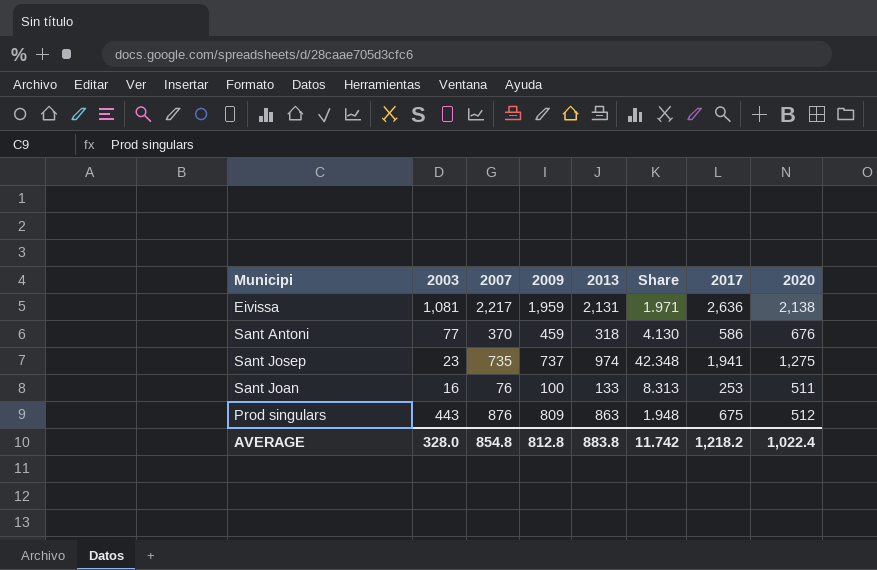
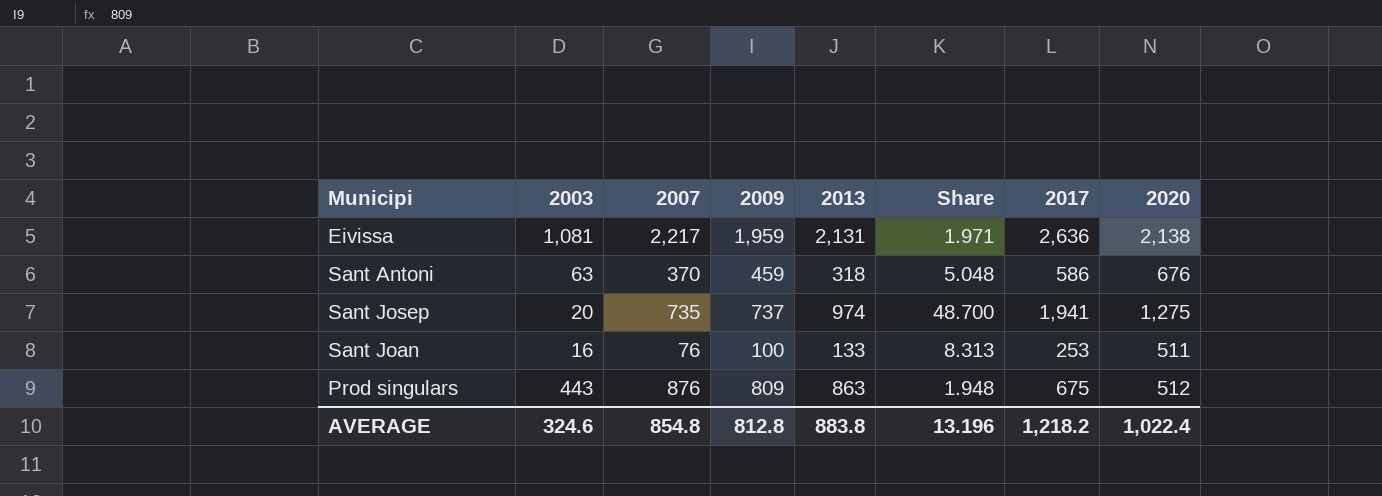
Sant Antoni | 2003: 77 -> 63
Sant Antoni | Share: 4.130 -> 5.048
Sant Josep | 2003: 23 -> 20
Sant Josep | Share: 42.348 -> 48.700
AVERAGE | 2003: 328.0 -> 324.6
AVERAGE | Share: 11.742 -> 13.196

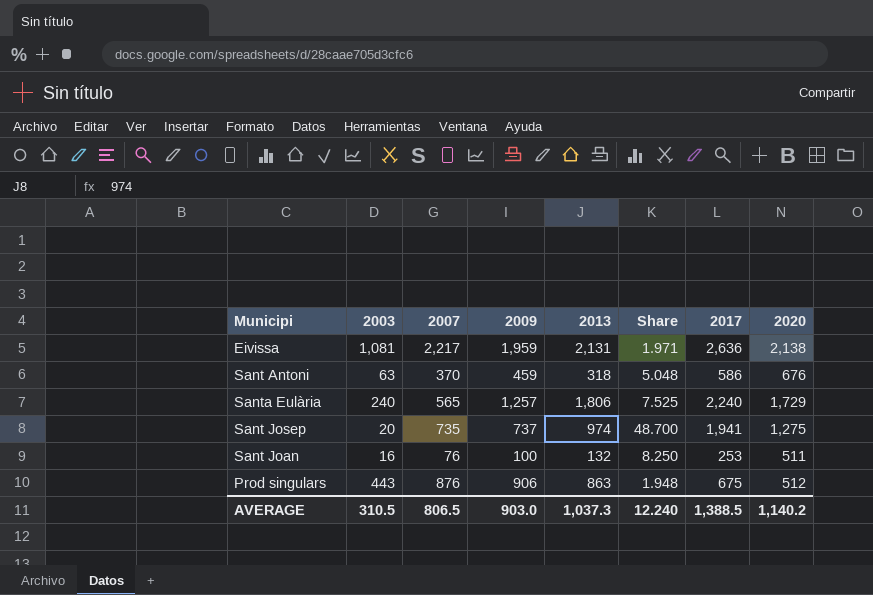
row Santa Eulària: none -> 240 | 565 | 1,257 | 1,806 | 7.525 | 2,240 | 1,729
Sant Joan | 2013: 133 -> 132
Sant Joan | Share: 8.313 -> 8.250
Prod singulars | 2009: 809 -> 906
AVERAGE | 2003: 324.6 -> 310.5
AVERAGE | 2007: 854.8 -> 806.5
AVERAGE | 2009: 812.8 -> 903.0
AVERAGE | 2013: 883.8 -> 1,037.3
AVERAGE | Share: 13.196 -> 12.240
AVERAGE | 2017: 1,218.2 -> 1,388.5
AVERAGE | 2020: 1,022.4 -> 1,140.2

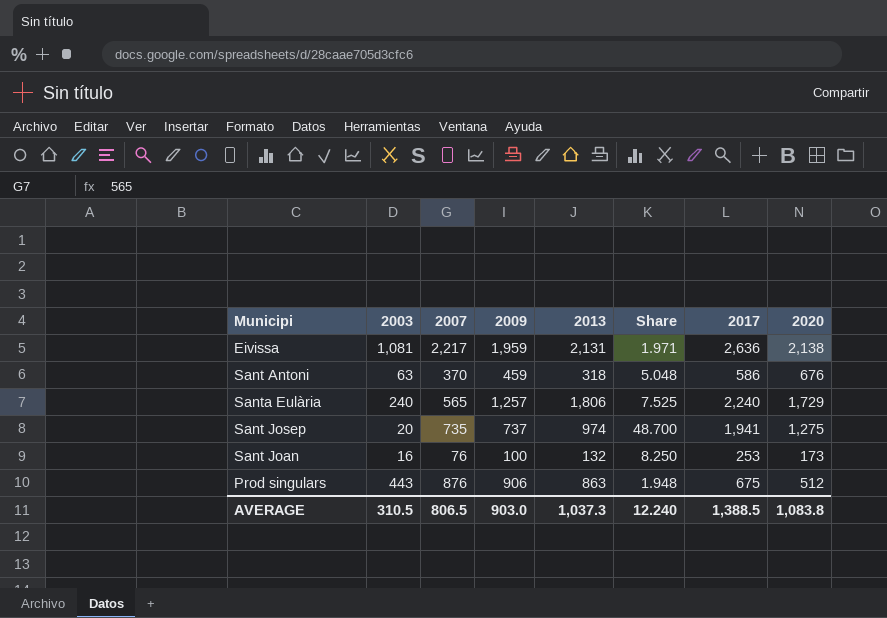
Sant Joan | 2020: 511 -> 173
AVERAGE | 2020: 1,140.2 -> 1,083.8

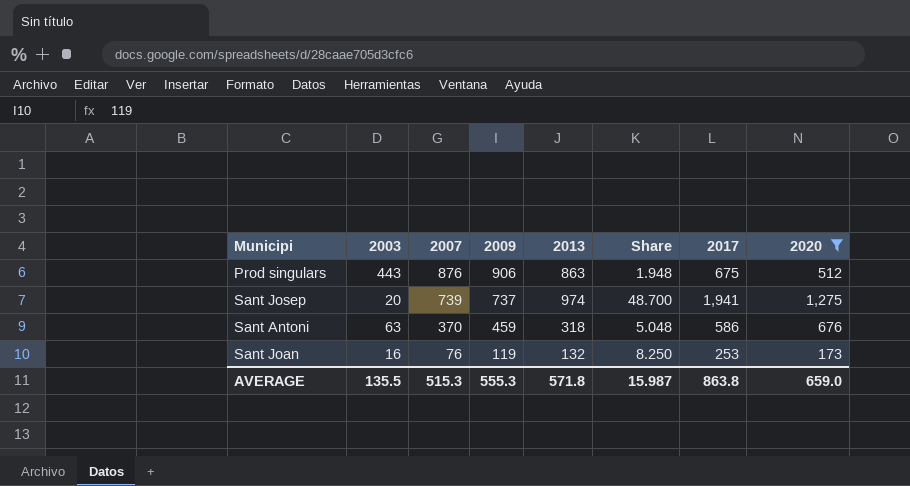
filter: none -> 2020 <= 1,275
row order: none -> 2007 descending
Sant Josep | 2007: 735 -> 739
Sant Joan | 2009: 100 -> 119
AVERAGE | 2003: 310.5 -> 135.5
AVERAGE | 2007: 806.5 -> 515.3
AVERAGE | 2009: 903.0 -> 555.3
AVERAGE | 2013: 1,037.3 -> 571.8
AVERAGE | Share: 12.240 -> 15.987
AVERAGE | 2017: 1,388.5 -> 863.8
AVERAGE | 2020: 1,083.8 -> 659.0

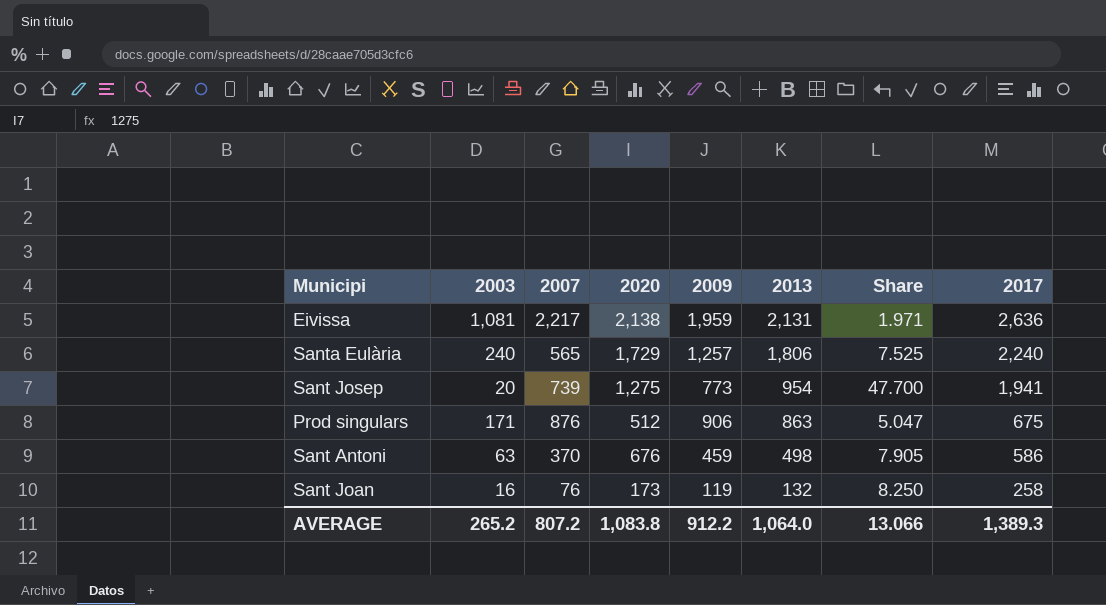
filter: 2020 <= 1,275 -> none
row order: 2007 descending -> 2013 descending
column 2020 | position: 8 -> 4
Sant Josep | 2009: 737 -> 773
Sant Josep | 2013: 974 -> 954
Sant Josep | Share: 48.700 -> 47.700
Prod singulars | 2003: 443 -> 171
Prod singulars | Share: 1.948 -> 5.047
Sant Antoni | 2013: 318 -> 498
Sant Antoni | Share: 5.048 -> 7.905
Sant Joan | 2017: 253 -> 258
AVERAGE | 2003: 135.5 -> 265.2
AVERAGE | 2007: 515.3 -> 807.2
AVERAGE | 2020: 659.0 -> 1,083.8
AVERAGE | 2009: 555.3 -> 912.2
AVERAGE | 2013: 571.8 -> 1,064.0
AVERAGE | Share: 15.987 -> 13.066
AVERAGE | 2017: 863.8 -> 1,389.3

